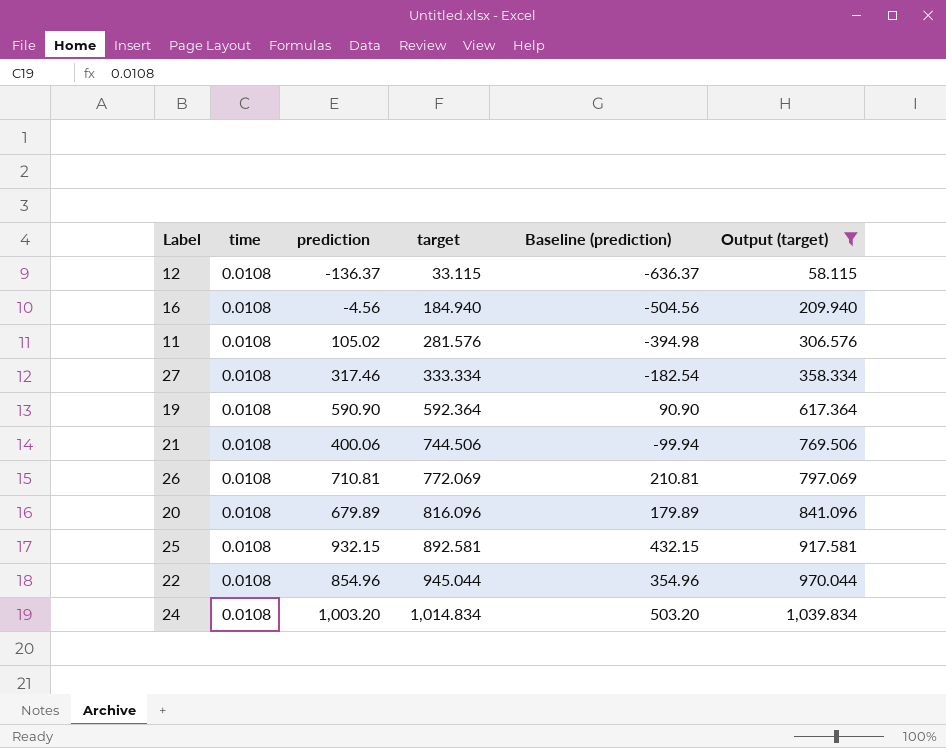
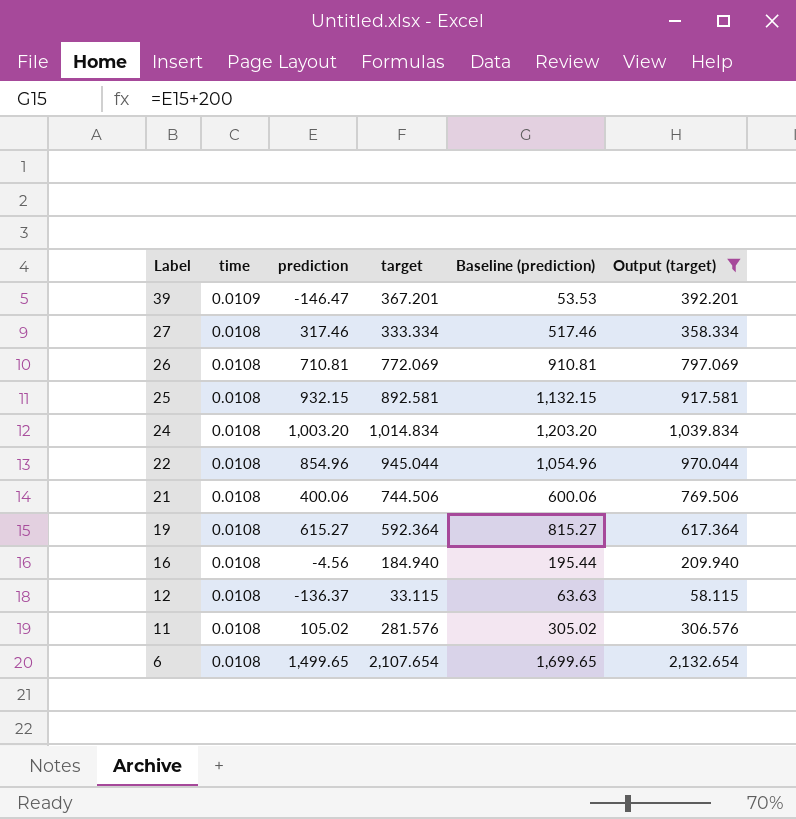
row order: target ascending -> Label descending
column Baseline (prediction) | formula: [prediction] - 500 -> [prediction] + 200
row 20: 0.0108 | 679.89 | 816.096 | 179.89 | 841.096 -> none
row 39: none -> 0.0109 | -146.47 | 367.201 | 53.53 | 392.201
19 | prediction: 590.90 -> 615.27
row 6: none -> 0.0108 | 1,499.65 | 2,107.654 | 1,699.65 | 2,132.654

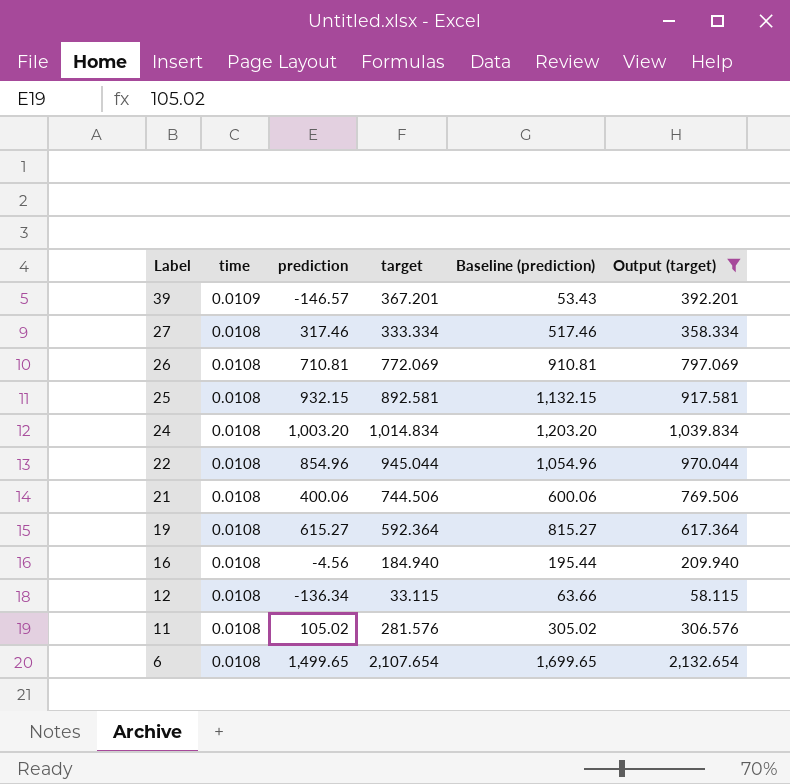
39 | prediction: -146.47 -> -146.57
39 | Baseline (prediction): 53.53 -> 53.43
12 | prediction: -136.37 -> -136.34
12 | Baseline (prediction): 63.63 -> 63.66

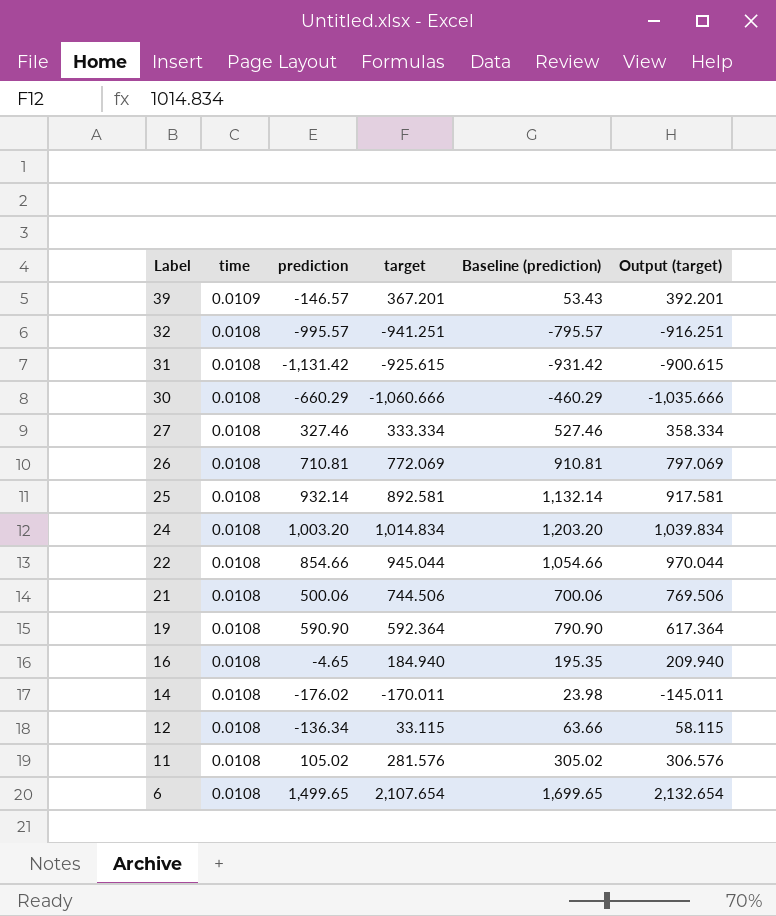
filter: Output (target) >= 58.115 -> none
27 | prediction: 317.46 -> 327.46
27 | Baseline (prediction): 517.46 -> 527.46
25 | prediction: 932.15 -> 932.14
25 | Baseline (prediction): 1,132.15 -> 1,132.14
22 | prediction: 854.96 -> 854.66
22 | Baseline (prediction): 1,054.96 -> 1,054.66
21 | prediction: 400.06 -> 500.06
21 | Baseline (prediction): 600.06 -> 700.06
19 | prediction: 615.27 -> 590.90
19 | Baseline (prediction): 815.27 -> 790.90
16 | prediction: -4.56 -> -4.65
16 | Baseline (prediction): 195.44 -> 195.35

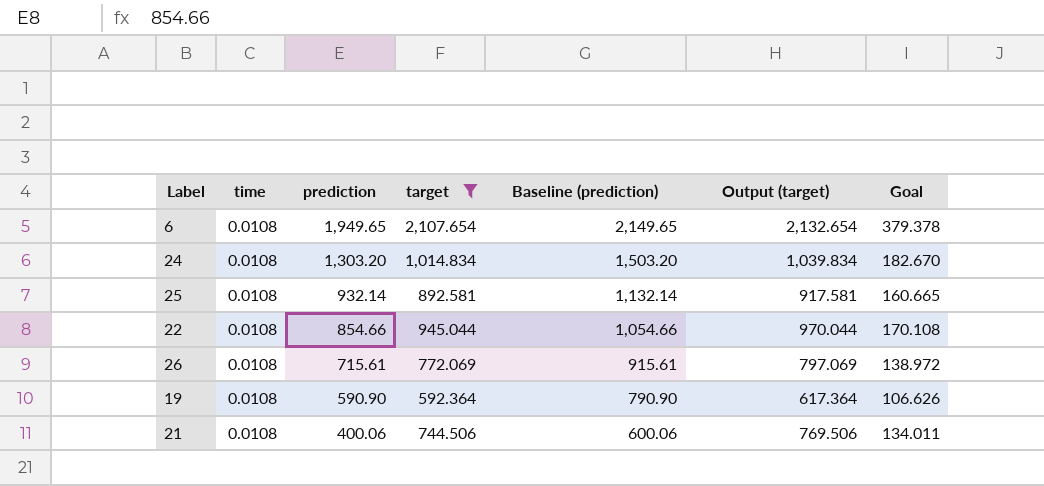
filter: none -> target >= 592.364
row order: Label descending -> prediction descending
column Goal | formula: none -> [target] * 0.18
6 | prediction: 1,499.65 -> 1,949.65
6 | Baseline (prediction): 1,699.65 -> 2,149.65
24 | prediction: 1,003.20 -> 1,303.20
24 | Baseline (prediction): 1,203.20 -> 1,503.20
26 | prediction: 710.81 -> 715.61
26 | Baseline (prediction): 910.81 -> 915.61
21 | prediction: 500.06 -> 400.06
21 | Baseline (prediction): 700.06 -> 600.06

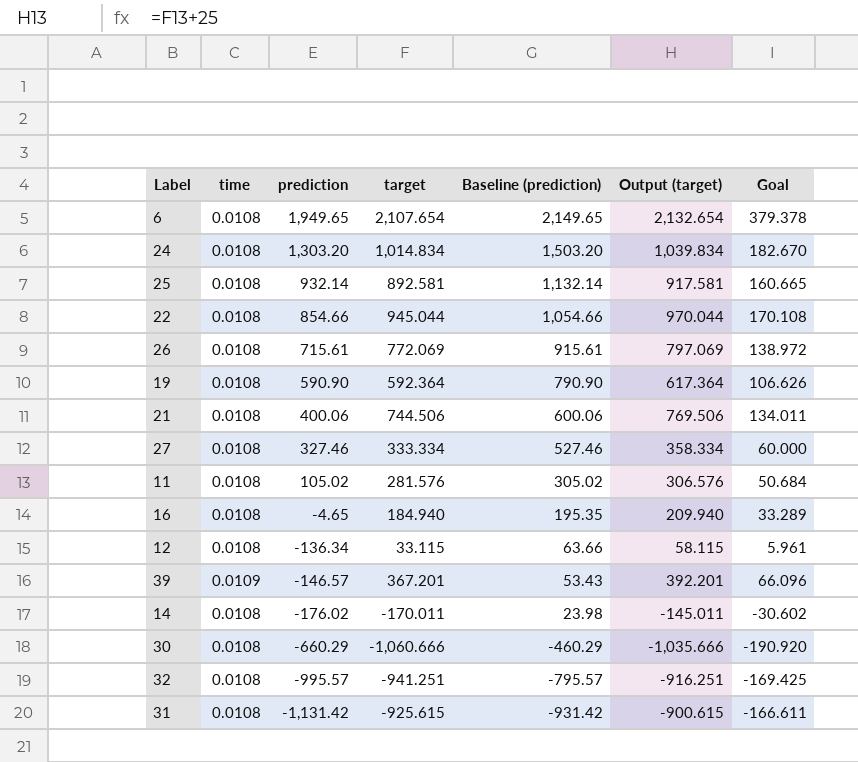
filter: target >= 592.364 -> none

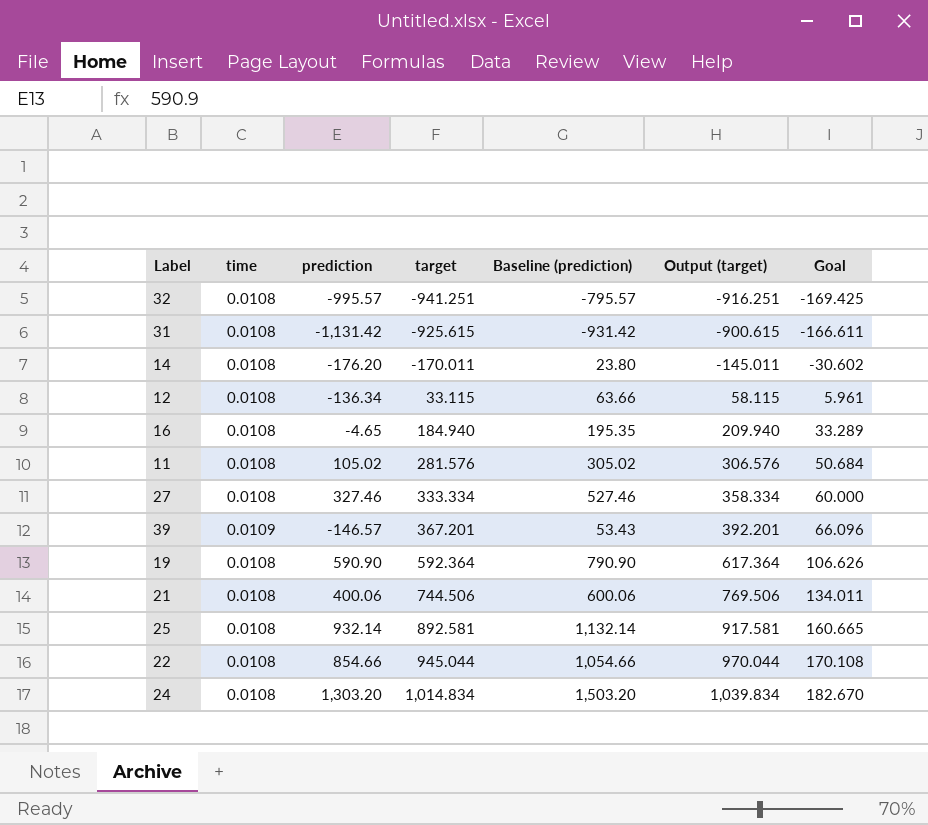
row order: prediction descending -> target ascending
row 6: 0.0108 | 1,949.65 | 2,107.654 | 2,149.65 | 2,132.654 | 379.378 -> none
row 26: 0.0108 | 715.61 | 772.069 | 915.61 | 797.069 | 138.972 -> none
row 30: 0.0108 | -660.29 | -1,060.666 | -460.29 | -1,035.666 | -190.920 -> none
14 | prediction: -176.02 -> -176.20
14 | Baseline (prediction): 23.98 -> 23.80

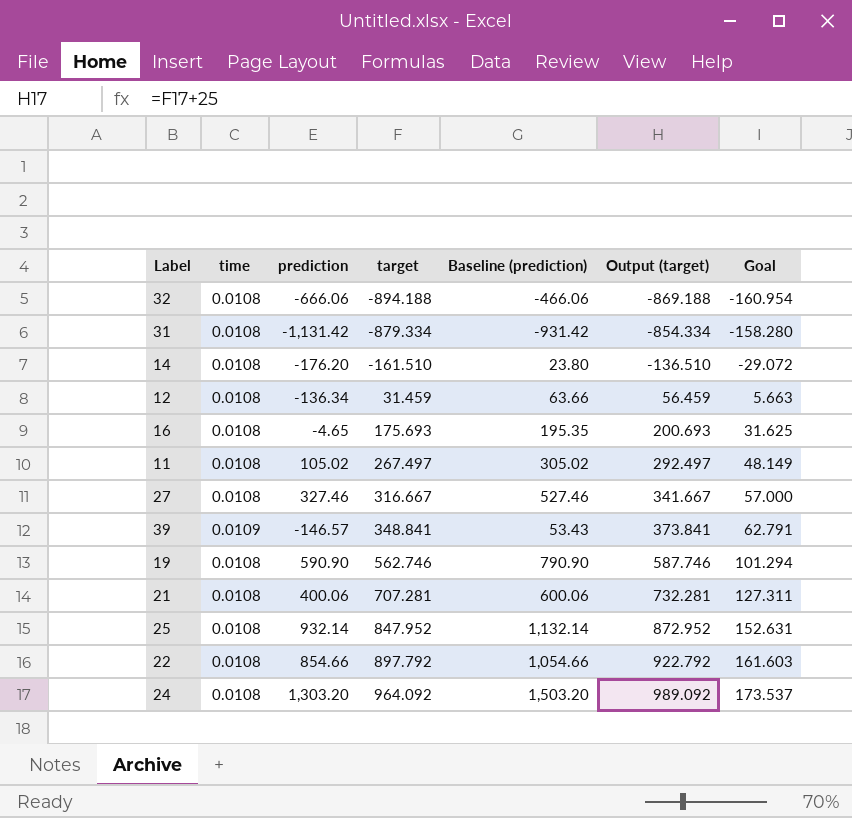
32 | prediction: -995.57 -> -666.06
32 | target: -941.251 -> -894.188
32 | Baseline (prediction): -795.57 -> -466.06
32 | Output (target): -916.251 -> -869.188
32 | Goal: -169.425 -> -160.954
31 | target: -925.615 -> -879.334
31 | Output (target): -900.615 -> -854.334
31 | Goal: -166.611 -> -158.280
14 | target: -170.011 -> -161.510
14 | Output (target): -145.011 -> -136.510
14 | Goal: -30.602 -> -29.072
12 | target: 33.115 -> 31.459
12 | Output (target): 58.115 -> 56.459
12 | Goal: 5.961 -> 5.663
16 | target: 184.940 -> 175.693
16 | Output (target): 209.940 -> 200.693
16 | Goal: 33.289 -> 31.625
11 | target: 281.576 -> 267.497
11 | Output (target): 306.576 -> 292.497
11 | Goal: 50.684 -> 48.149
27 | target: 333.334 -> 316.667
27 | Output (target): 358.334 -> 341.667
27 | Goal: 60.000 -> 57.000
39 | target: 367.201 -> 348.841
39 | Output (target): 392.201 -> 373.841
39 | Goal: 66.096 -> 62.791
19 | target: 592.364 -> 562.746
19 | Output (target): 617.364 -> 587.746
19 | Goal: 106.626 -> 101.294
21 | target: 744.506 -> 707.281
21 | Output (target): 769.506 -> 732.281
21 | Goal: 134.011 -> 127.311
25 | target: 892.581 -> 847.952
25 | Output (target): 917.581 -> 872.952
25 | Goal: 160.665 -> 152.631
22 | target: 945.044 -> 897.792
22 | Output (target): 970.044 -> 922.792
22 | Goal: 170.108 -> 161.603
24 | target: 1,014.834 -> 964.092
24 | Output (target): 1,039.834 -> 989.092
24 | Goal: 182.670 -> 173.537

